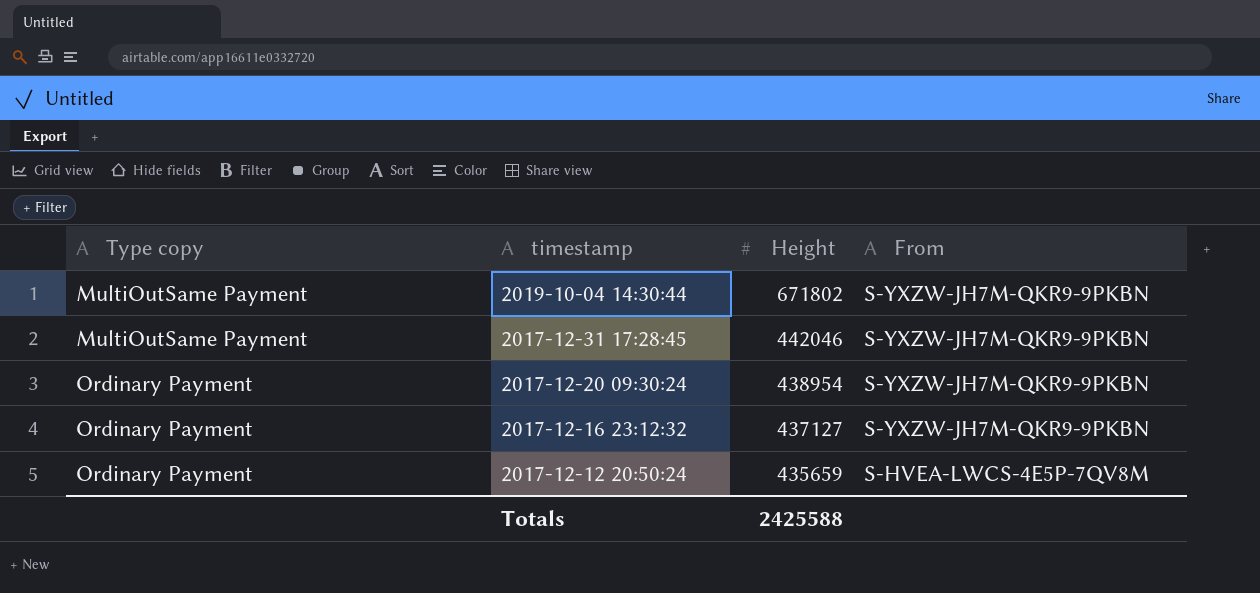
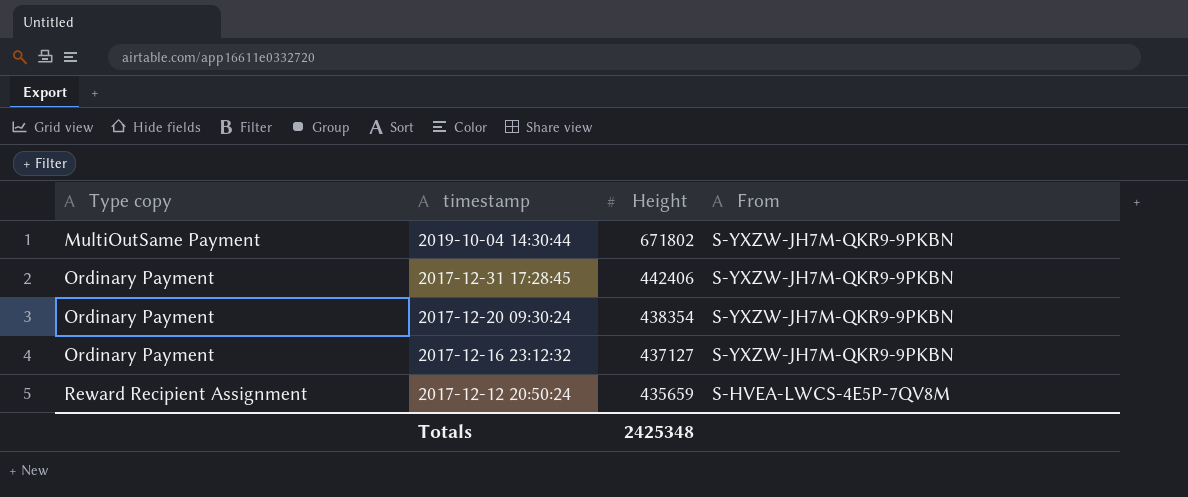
2017-12-31 17:28:45 | Type copy: MultiOutSame Payment -> Ordinary Payment
2017-12-31 17:28:45 | Height: 442046 -> 442406
2017-12-20 09:30:24 | Height: 438954 -> 438354
2017-12-12 20:50:24 | Type copy: Ordinary Payment -> Reward Recipient Assignment
Totals | Height: 2425588 -> 2425348

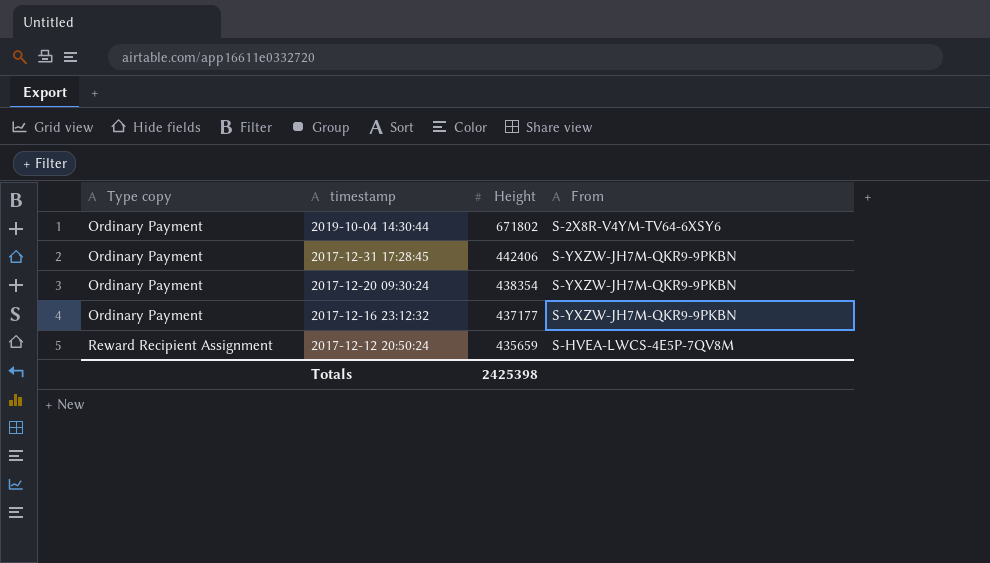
2019-10-04 14:30:44 | Type copy: MultiOutSame Payment -> Ordinary Payment
2019-10-04 14:30:44 | From: S-YXZW-JH7M-QKR9-9PKBN -> S-2X8R-V4YM-TV64-6XSY6
2017-12-16 23:12:32 | Height: 437127 -> 437177
Totals | Height: 2425348 -> 2425398

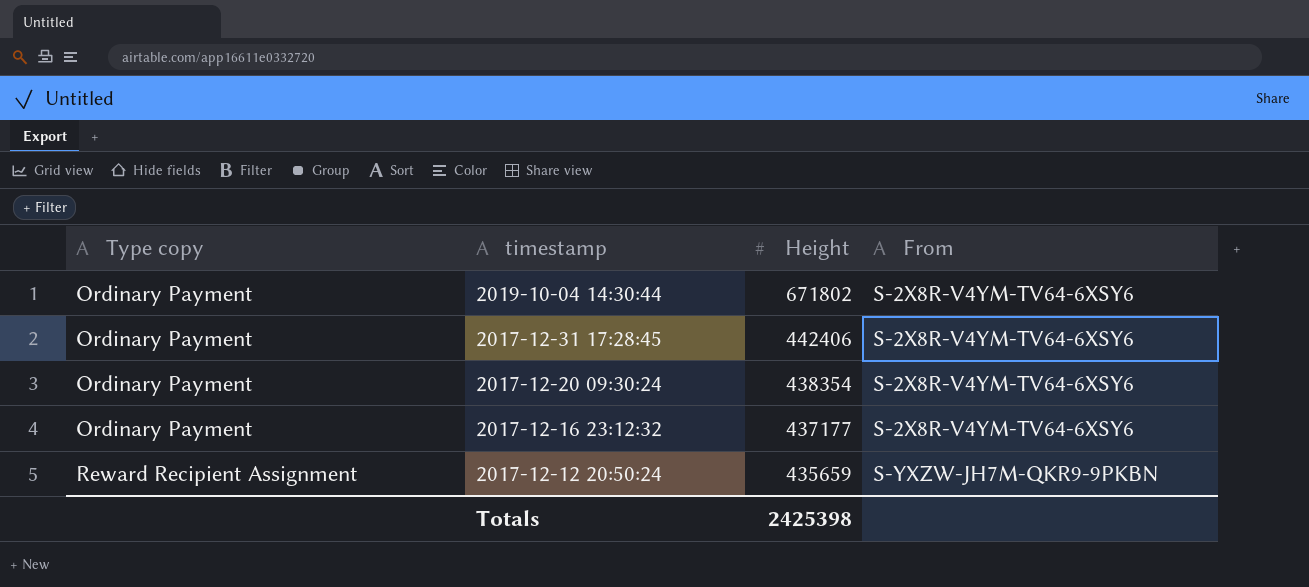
2017-12-31 17:28:45 | From: S-YXZW-JH7M-QKR9-9PKBN -> S-2X8R-V4YM-TV64-6XSY6
2017-12-20 09:30:24 | From: S-YXZW-JH7M-QKR9-9PKBN -> S-2X8R-V4YM-TV64-6XSY6
2017-12-16 23:12:32 | From: S-YXZW-JH7M-QKR9-9PKBN -> S-2X8R-V4YM-TV64-6XSY6
2017-12-12 20:50:24 | From: S-HVEA-LWCS-4E5P-7QV8M -> S-YXZW-JH7M-QKR9-9PKBN

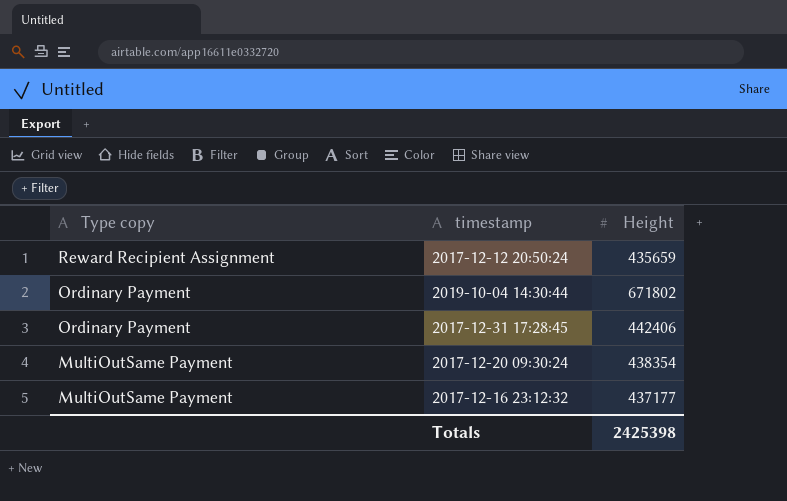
row order: Type copy ascending -> Type copy descending
column From | position: 4 -> none
2017-12-20 09:30:24 | Type copy: Ordinary Payment -> MultiOutSame Payment
2017-12-16 23:12:32 | Type copy: Ordinary Payment -> MultiOutSame Payment

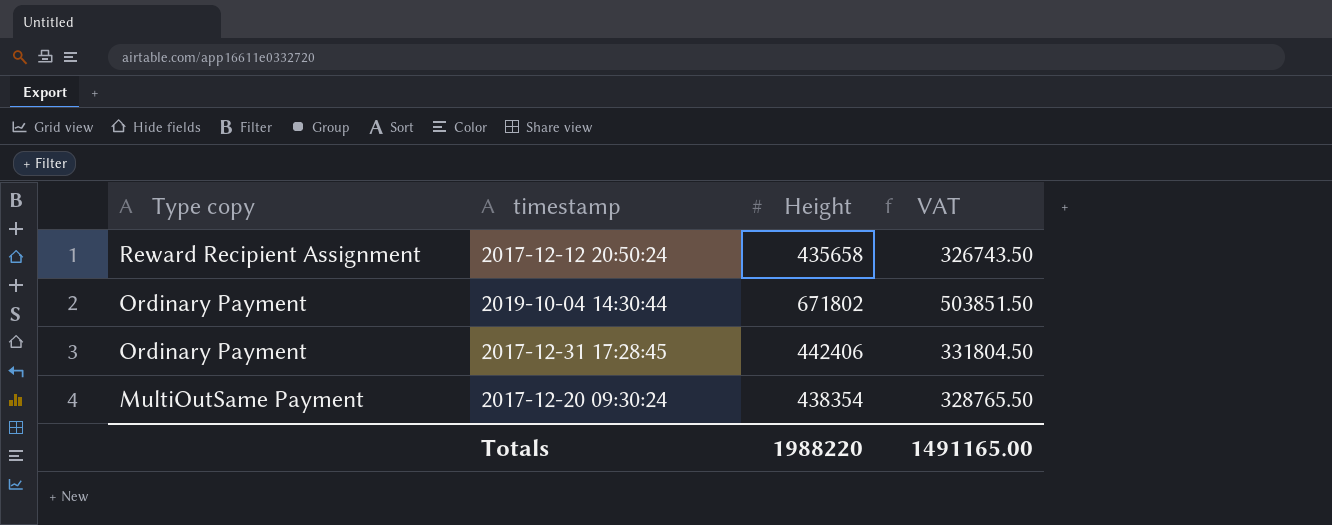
column VAT | formula: none -> [Height] * 0.75
row 2017-12-16 23:12:32: MultiOutSame Payment | 437177 -> none
2017-12-12 20:50:24 | Height: 435659 -> 435658
Totals | Height: 2425398 -> 1988220

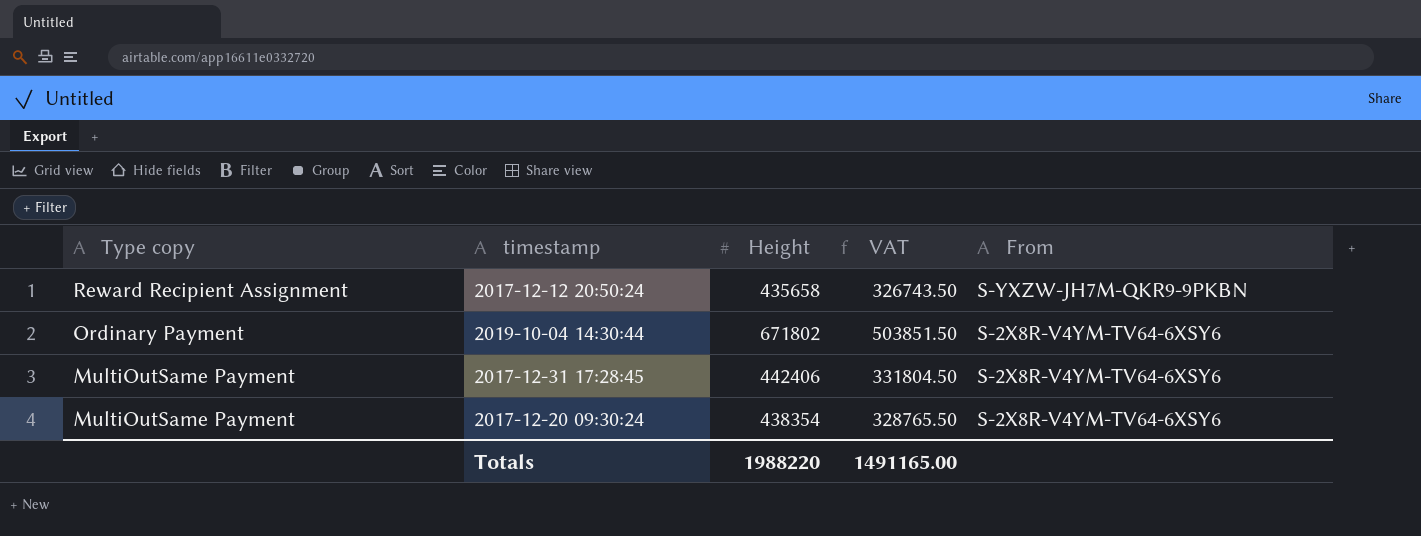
column From | position: none -> 5
2017-12-31 17:28:45 | Type copy: Ordinary Payment -> MultiOutSame Payment

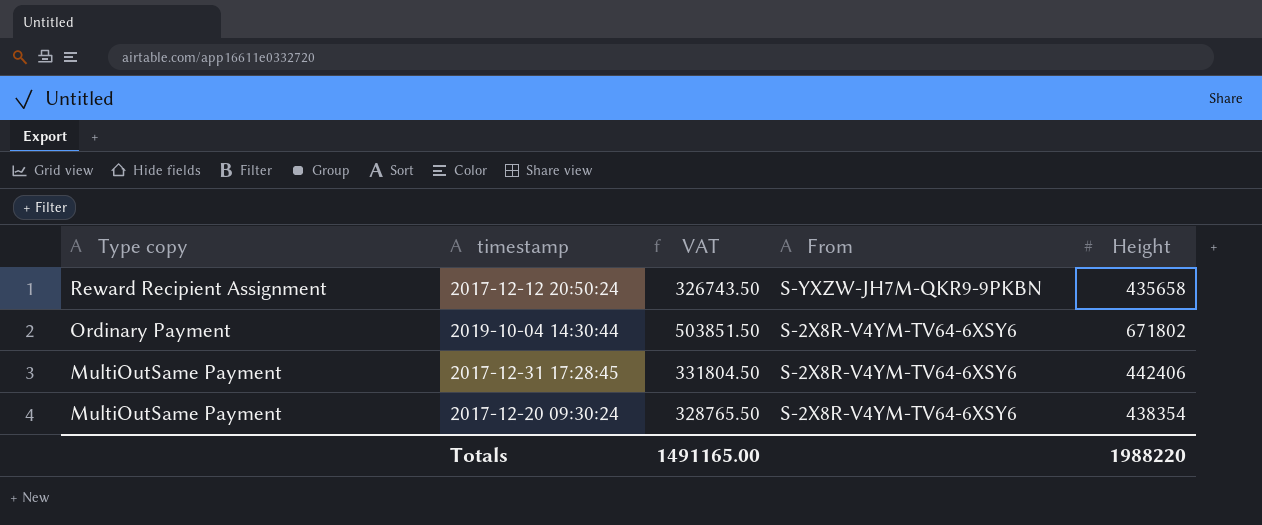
column Height | position: 3 -> 5

